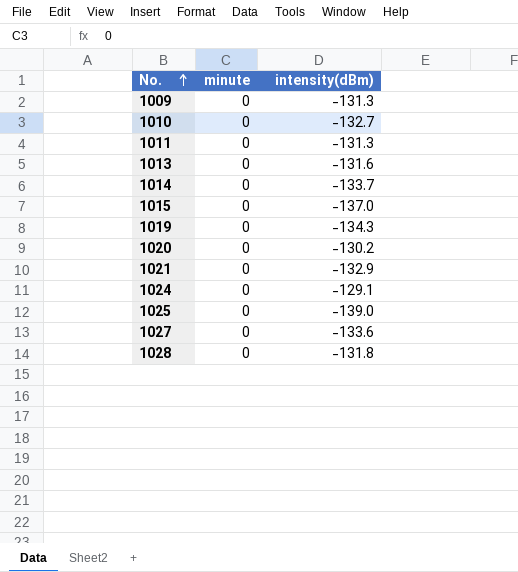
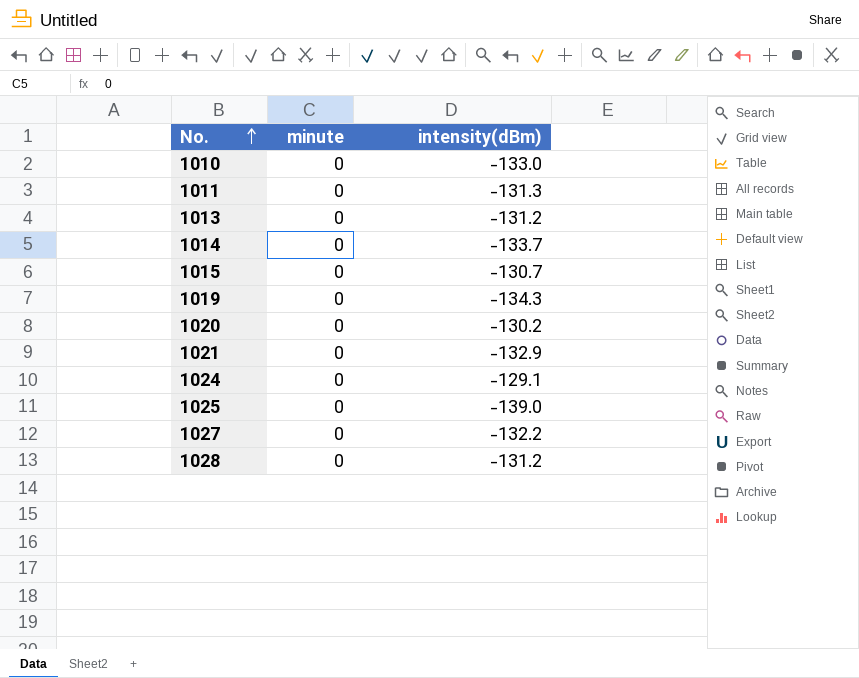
row 1009: 0 | -131.3 -> none
1010 | intensity(dBm): -132.7 -> -133.0
1013 | intensity(dBm): -131.6 -> -131.2
1015 | intensity(dBm): -137.0 -> -130.7
1027 | intensity(dBm): -133.6 -> -132.2
1028 | intensity(dBm): -131.8 -> -131.2

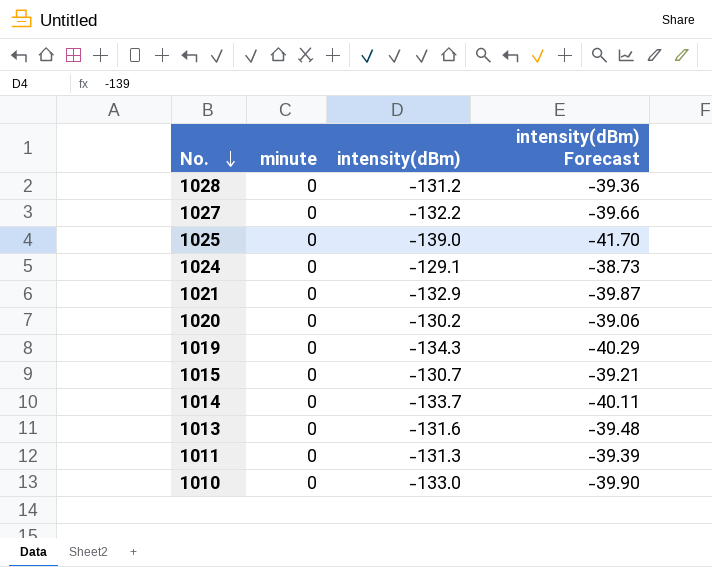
row order: No. ascending -> No. descending
column intensity(dBm) Forecast | formula: none -> [intensity(dBm)] * 0.3
1013 | intensity(dBm): -131.2 -> -131.6

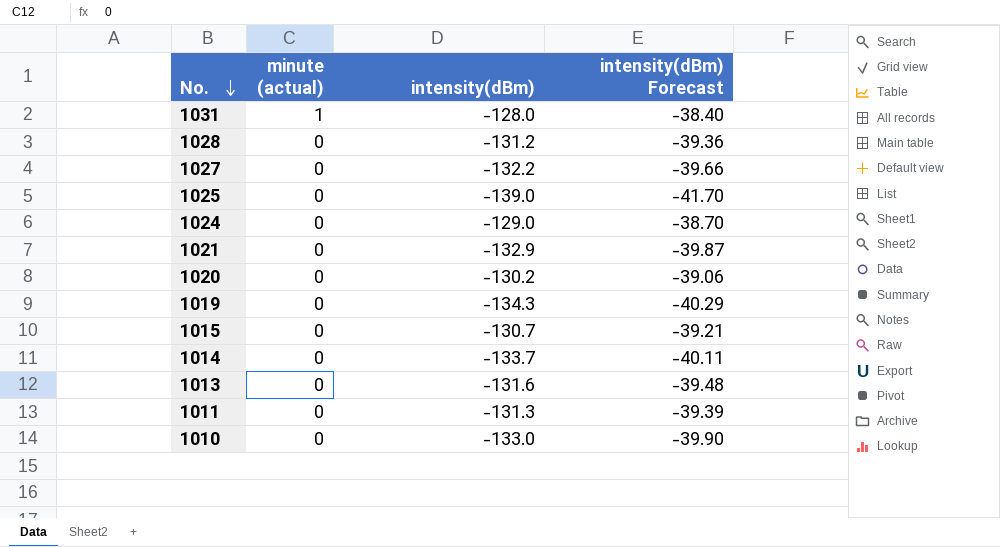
column name: minute -> minute (actual)
row 1031: none -> 1 | -128.0 | -38.40
1024 | intensity(dBm): -129.1 -> -129.0
1024 | intensity(dBm) Forecast: -38.73 -> -38.70

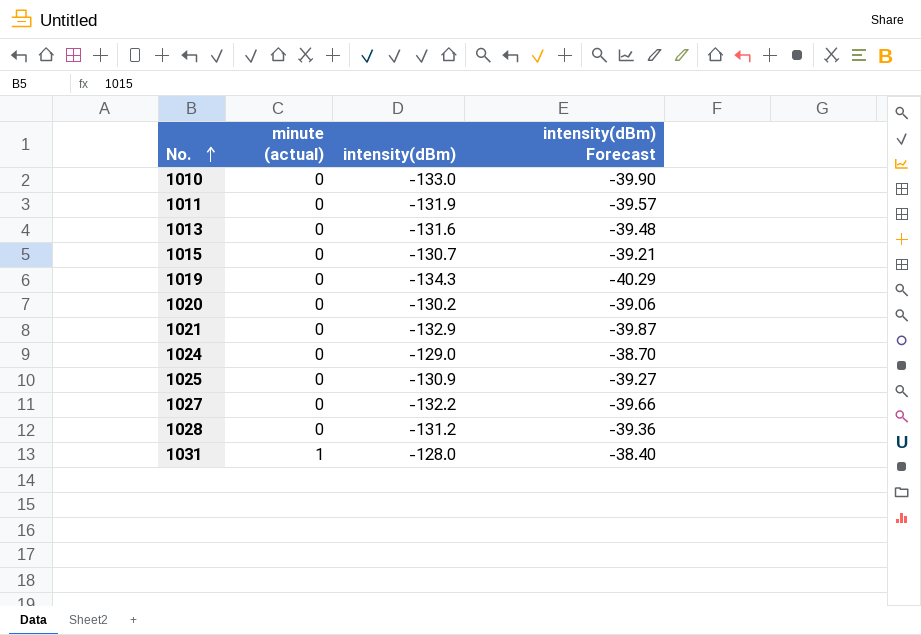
row order: No. descending -> No. ascending
row 1014: 0 | -133.7 | -40.11 -> none
1011 | intensity(dBm): -131.3 -> -131.9
1011 | intensity(dBm) Forecast: -39.39 -> -39.57
1025 | intensity(dBm): -139.0 -> -130.9
1025 | intensity(dBm) Forecast: -41.70 -> -39.27

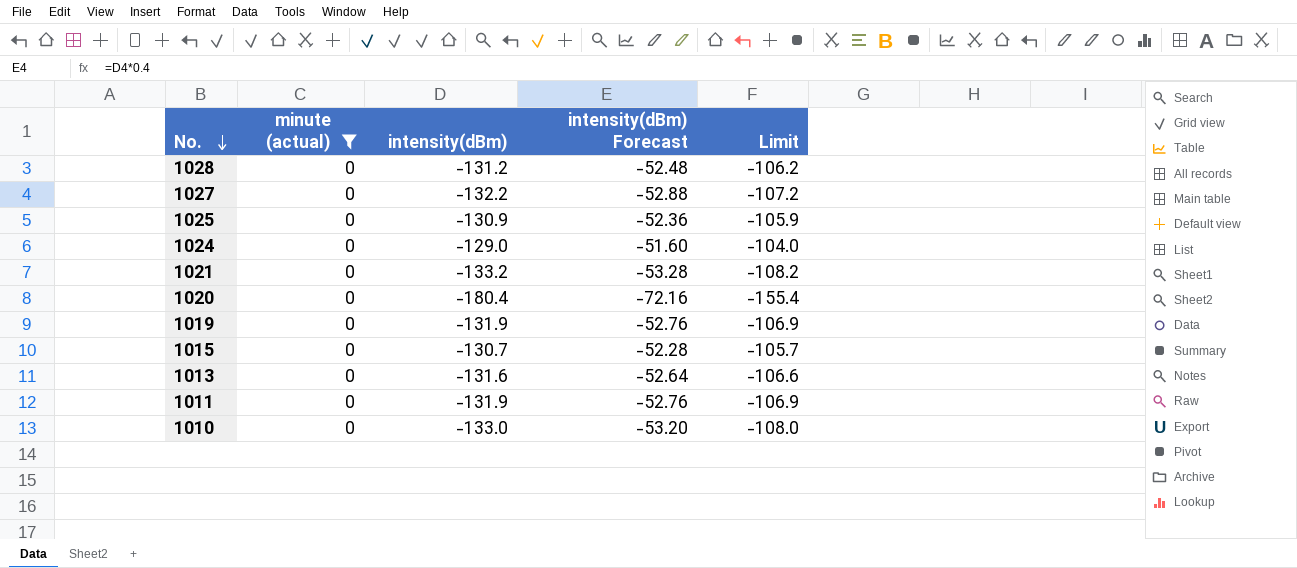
filter: none -> minute (actual) = 0
row order: No. ascending -> No. descending
column intensity(dBm) Forecast | formula: [intensity(dBm)] * 0.3 -> [intensity(dBm)] * 0.4
column Limit | formula: none -> [intensity(dBm)] + 25
1021 | intensity(dBm): -132.9 -> -133.2
1020 | intensity(dBm): -130.2 -> -180.4
1019 | intensity(dBm): -134.3 -> -131.9

